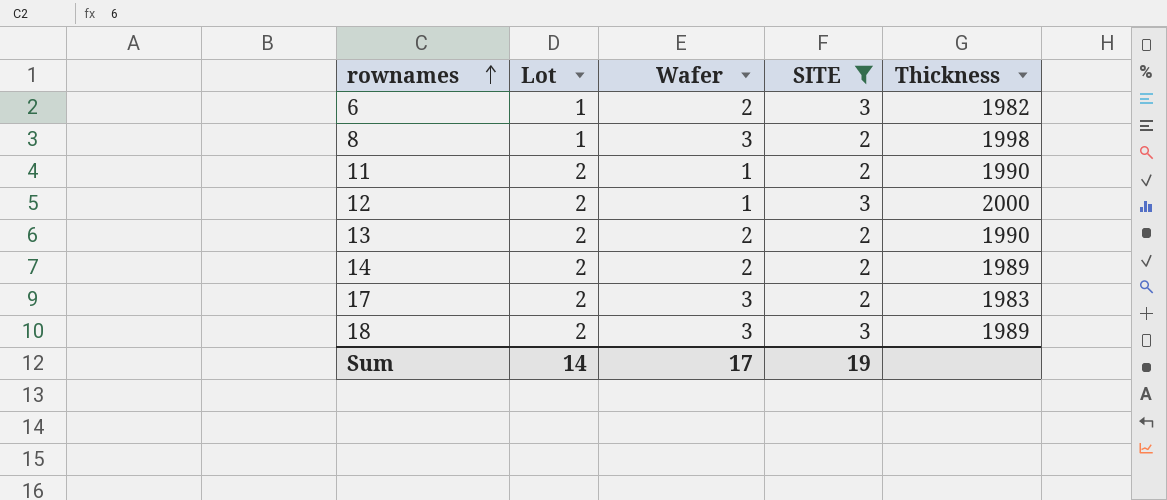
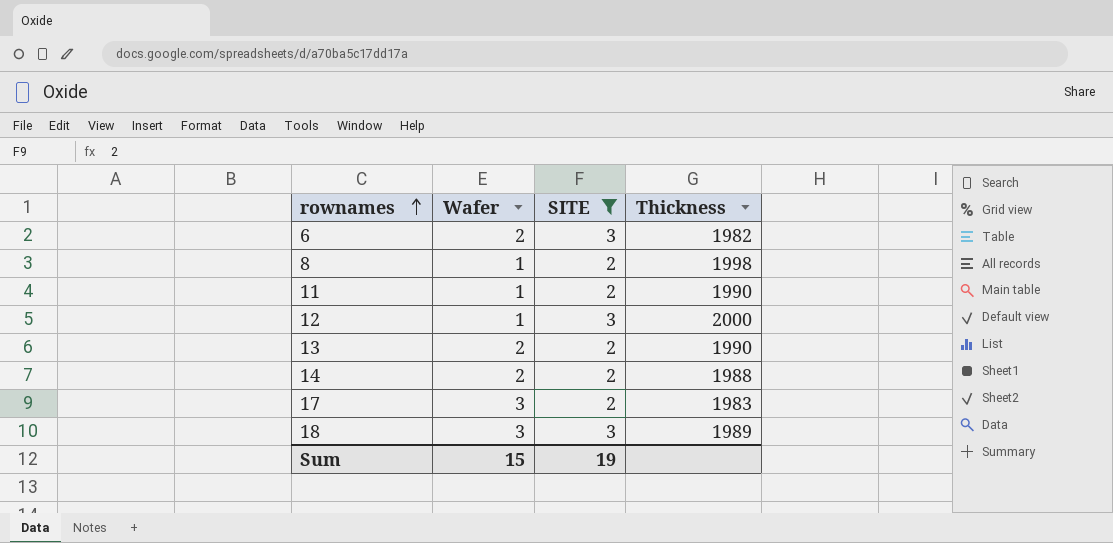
column Lot | position: 2 -> none
8 | Wafer: 3 -> 1
14 | Thickness: 1989 -> 1988
Sum | Wafer: 17 -> 15

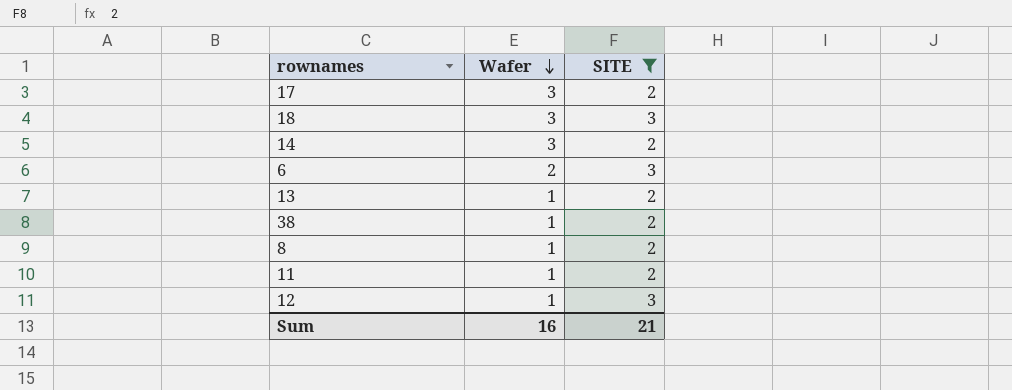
row order: rownames ascending -> Wafer descending
column Thickness | position: 4 -> none
14 | Wafer: 2 -> 3
13 | Wafer: 2 -> 1
row 38: none -> 1 | 2
Sum | Wafer: 15 -> 16
Sum | SITE: 19 -> 21

